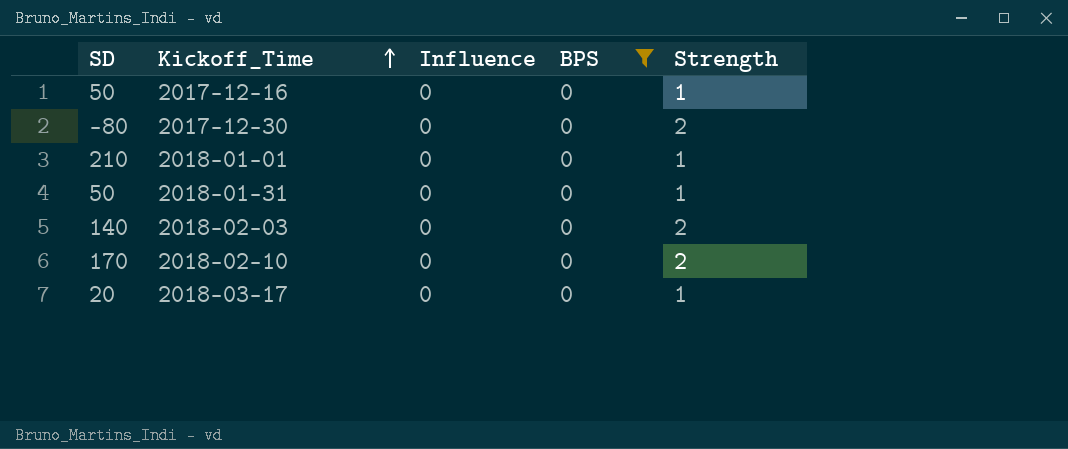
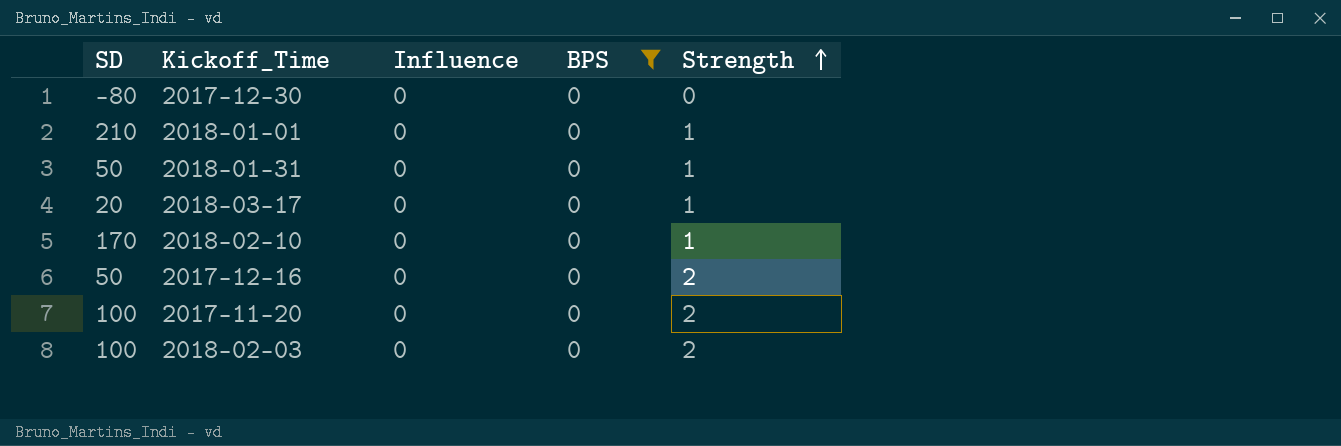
row order: Kickoff_Time ascending -> Strength ascending
2017-12-30 | Strength: 2 -> 0
2018-02-10 | Strength: 2 -> 1
2017-12-16 | Strength: 1 -> 2
row 2017-11-20: none -> 100 | 0 | 0 | 2
2018-02-03 | SD: 140 -> 100

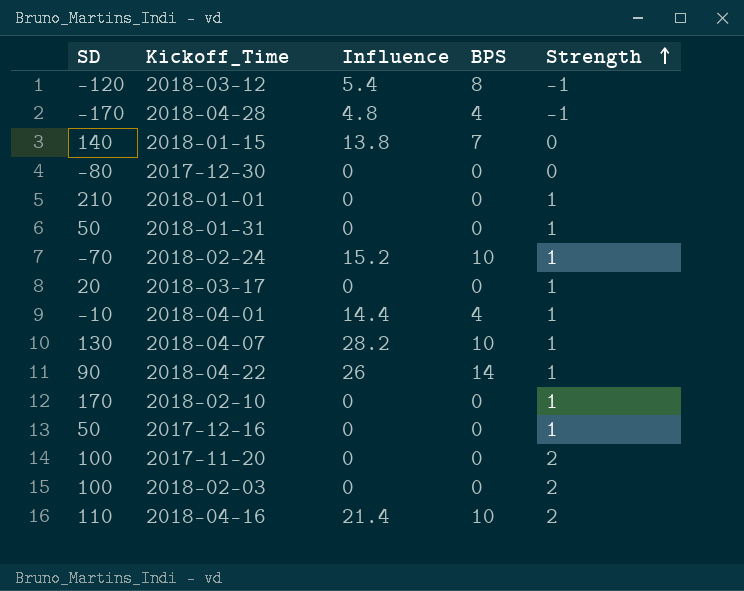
filter: BPS = 0 -> none
2017-12-16 | Strength: 2 -> 1

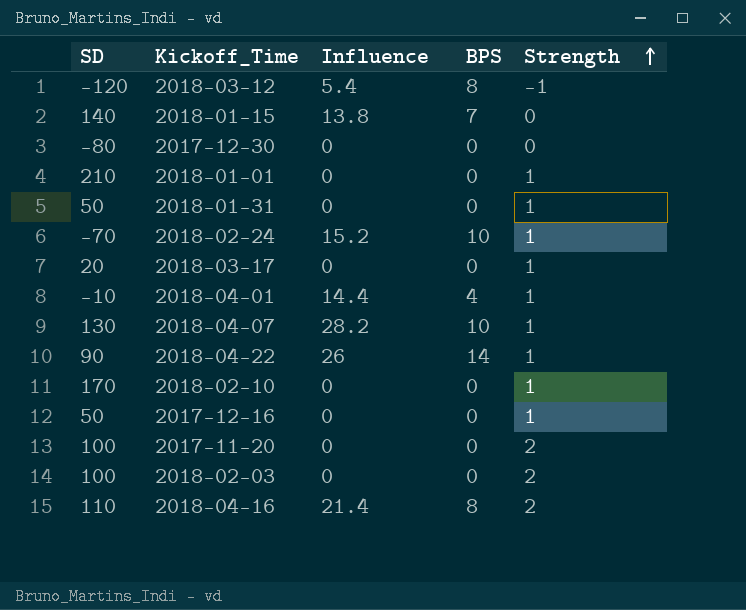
row 2018-04-28: -170 | 4.8 | 4 | -1 -> none
2018-04-16 | BPS: 10 -> 8

